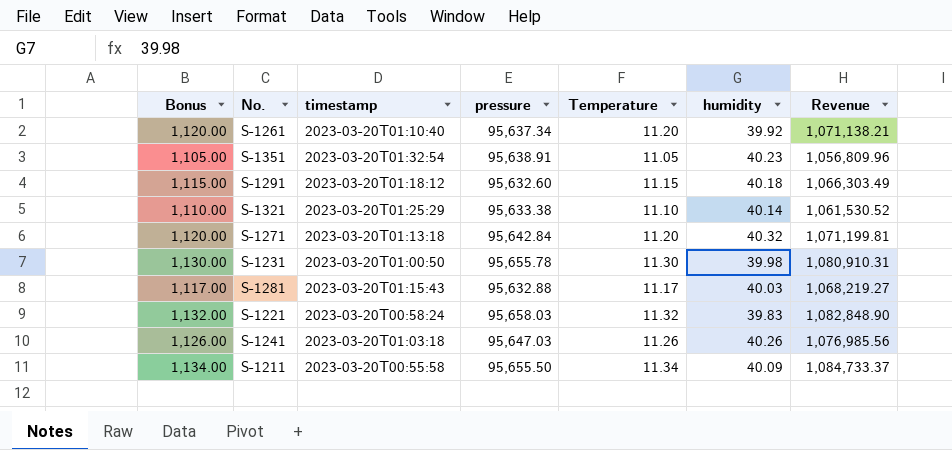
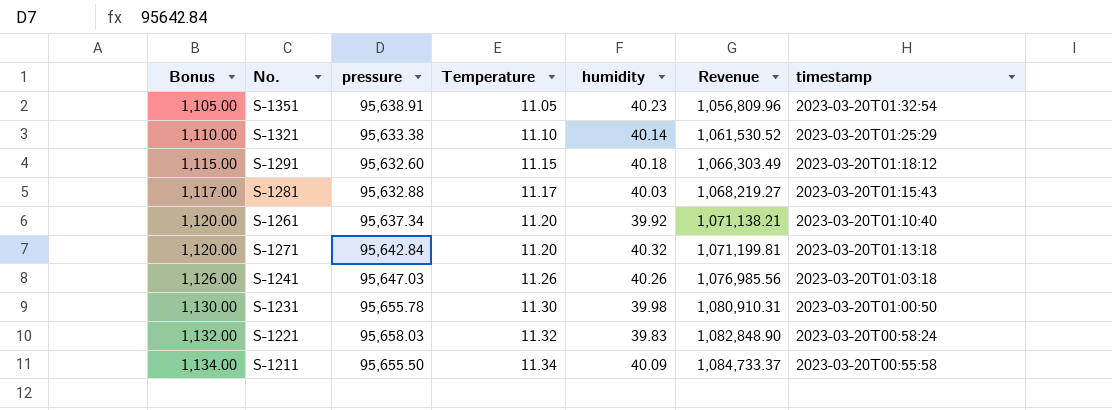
row order: none -> Bonus ascending
column timestamp | position: 3 -> 7

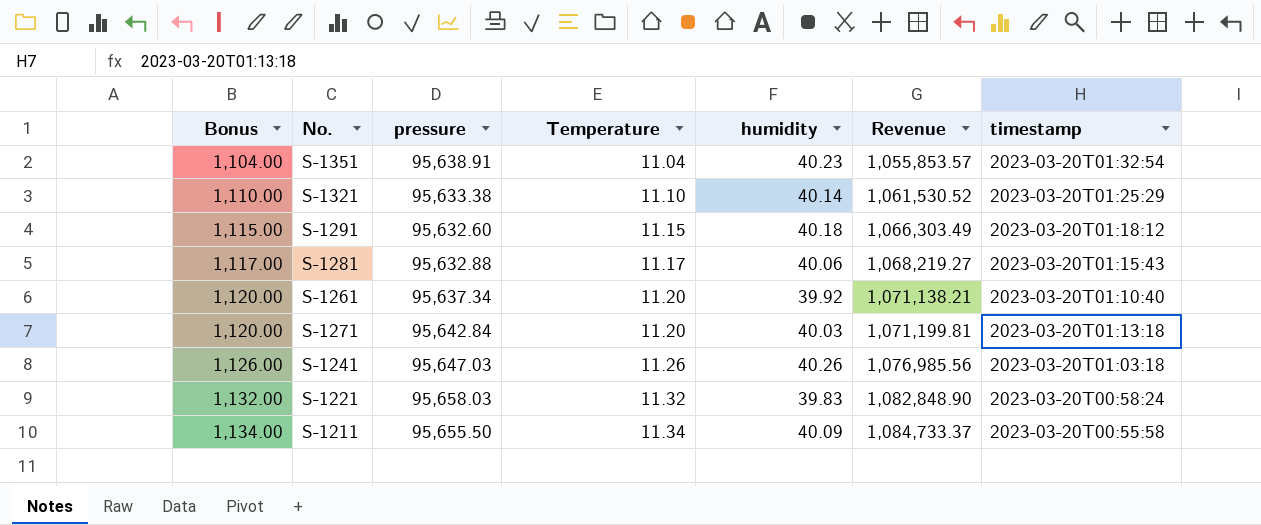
row S-1231: 1,130.00 | 95,655.78 | 11.30 | 39.98 | 1,080,910.31 | 2023-03-20T01:00:50 -> none
S-1351 | Bonus: 1,105.00 -> 1,104.00
S-1351 | Temperature: 11.05 -> 11.04
S-1351 | Revenue: 1,056,809.96 -> 1,055,853.57
S-1281 | humidity: 40.03 -> 40.06
S-1271 | humidity: 40.32 -> 40.03

